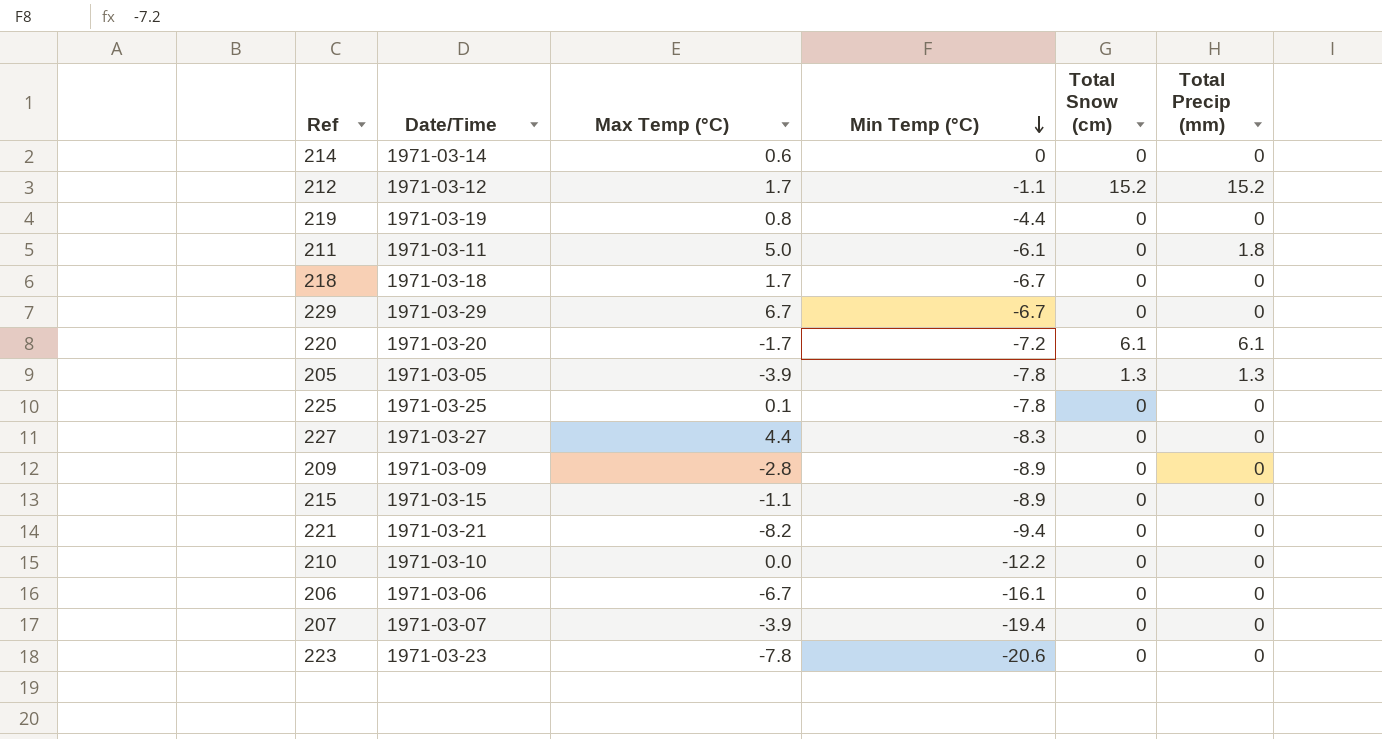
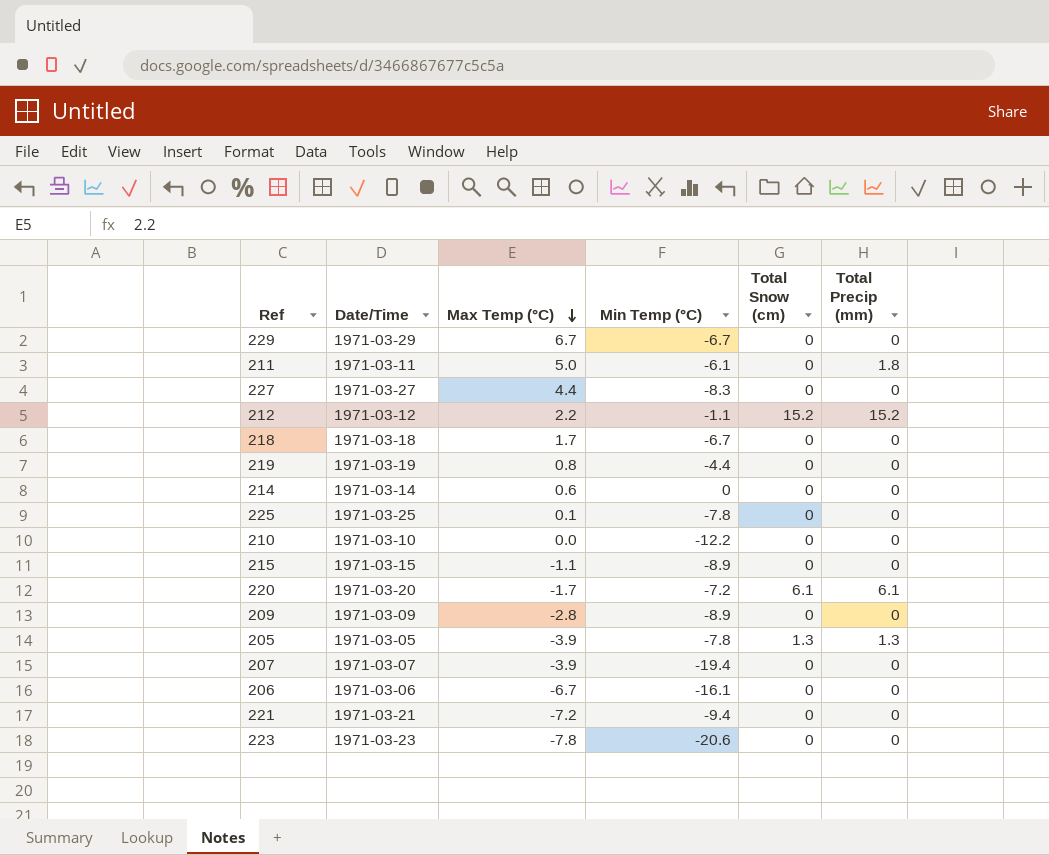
row order: Min Temp (°C) descending -> Max Temp (°C) descending
212 | Max Temp (°C): 1.7 -> 2.2
221 | Max Temp (°C): -8.2 -> -7.2

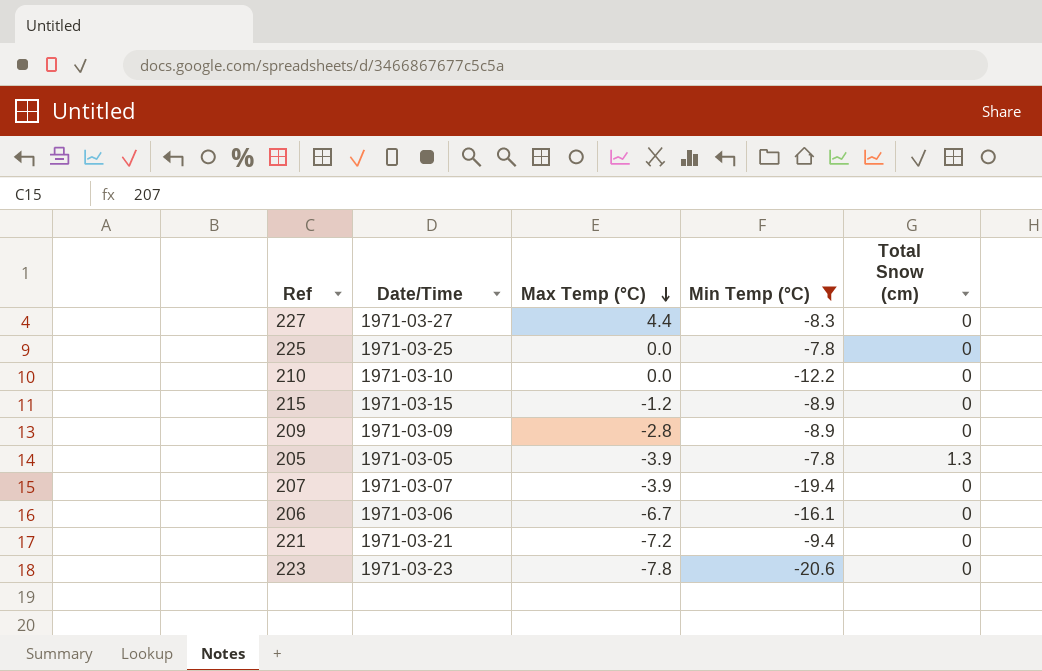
filter: none -> Min Temp (°C) <= -7.8
column Total Precip (mm) | position: 6 -> none
225 | Max Temp (°C): 0.1 -> 0.0
215 | Max Temp (°C): -1.1 -> -1.2

